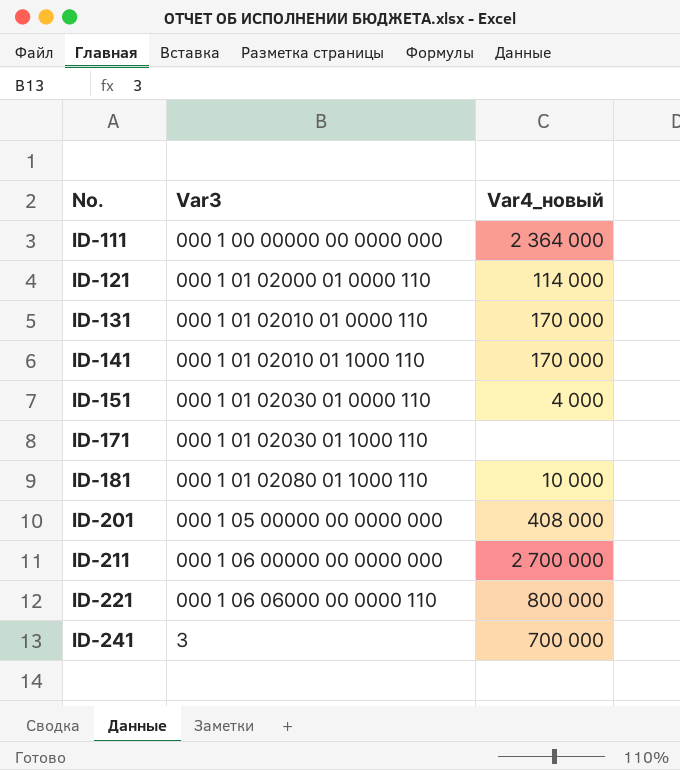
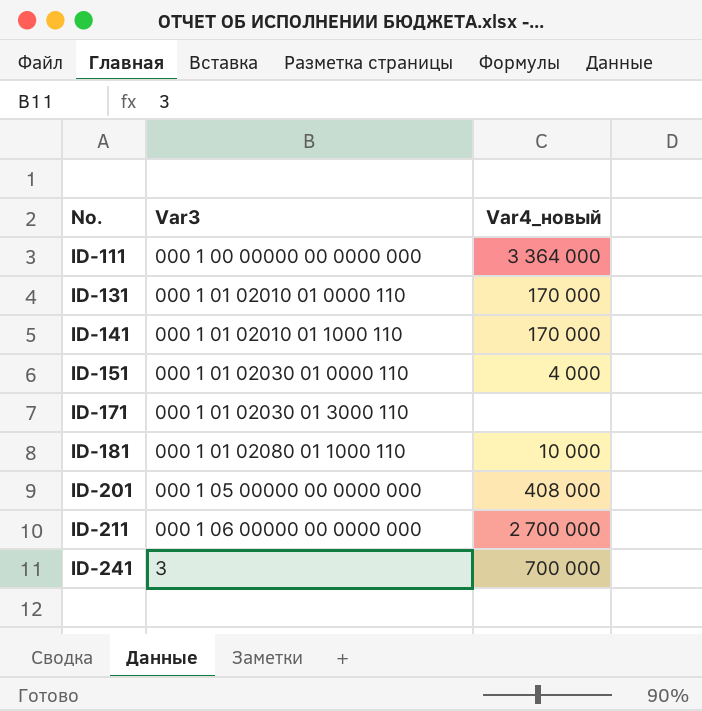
row ID-121: 000 1 01 02000 01 0000 110 | 114 000 -> none
row ID-221: 000 1 06 06000 00 0000 110 | 800 000 -> none
ID-111 | Var4_новый: 2 364 000 -> 3 364 000
ID-171 | Var3: 000 1 01 02030 01 1000 110 -> 000 1 01 02030 01 3000 110

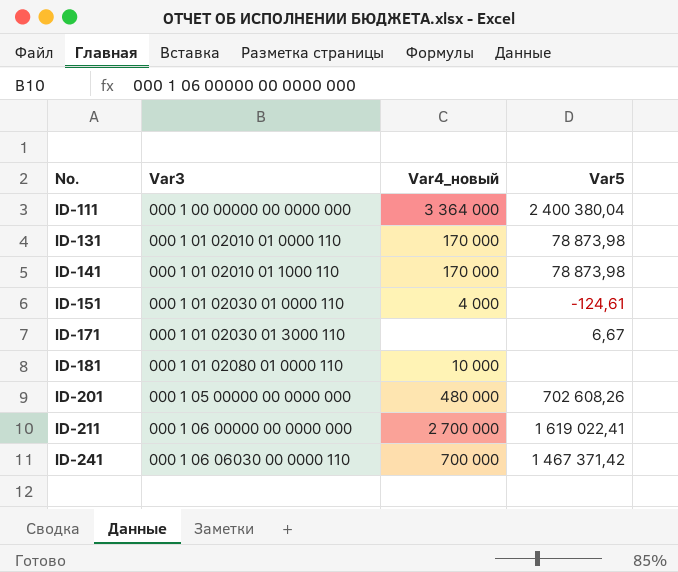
column Var5 | position: none -> 4
ID-181 | Var3: 000 1 01 02080 01 1000 110 -> 000 1 01 02080 01 0000 110
ID-201 | Var4_новый: 408 000 -> 480 000
ID-241 | Var3: 3 -> 000 1 06 06030 00 0000 110

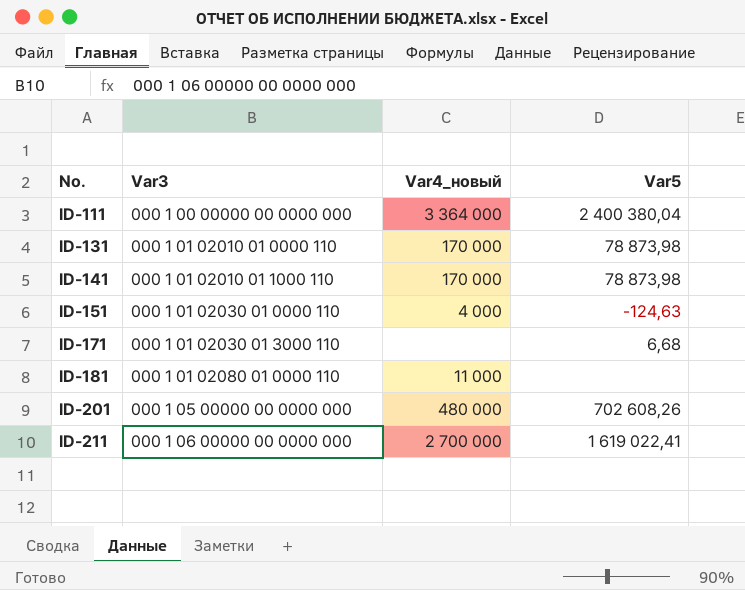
row ID-241: 000 1 06 06030 00 0000 110 | 700 000 | 1 467 371,42 -> none
ID-151 | Var5: -124,61 -> -124,63
ID-171 | Var5: 6,67 -> 6,68
ID-181 | Var4_новый: 10 000 -> 11 000

